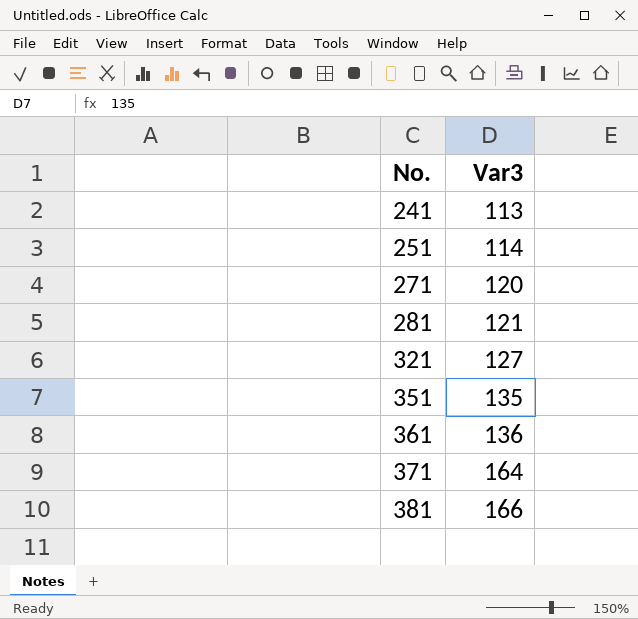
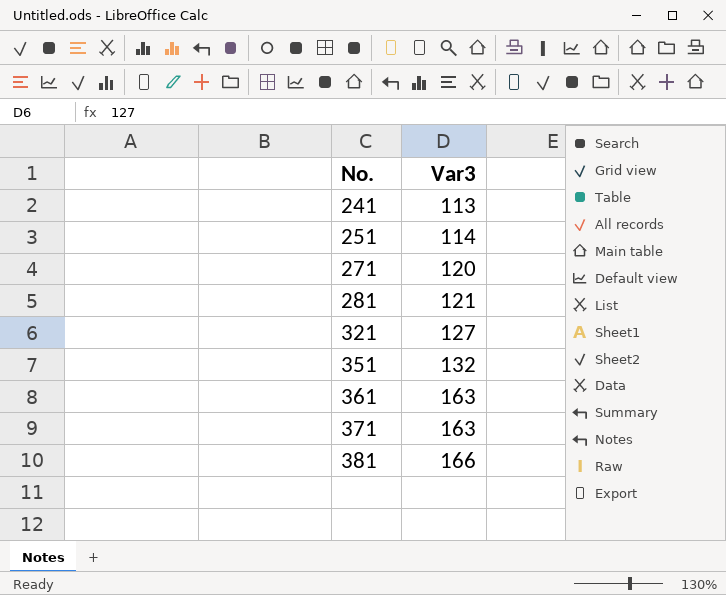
351 | Var3: 135 -> 132
361 | Var3: 136 -> 163
371 | Var3: 164 -> 163

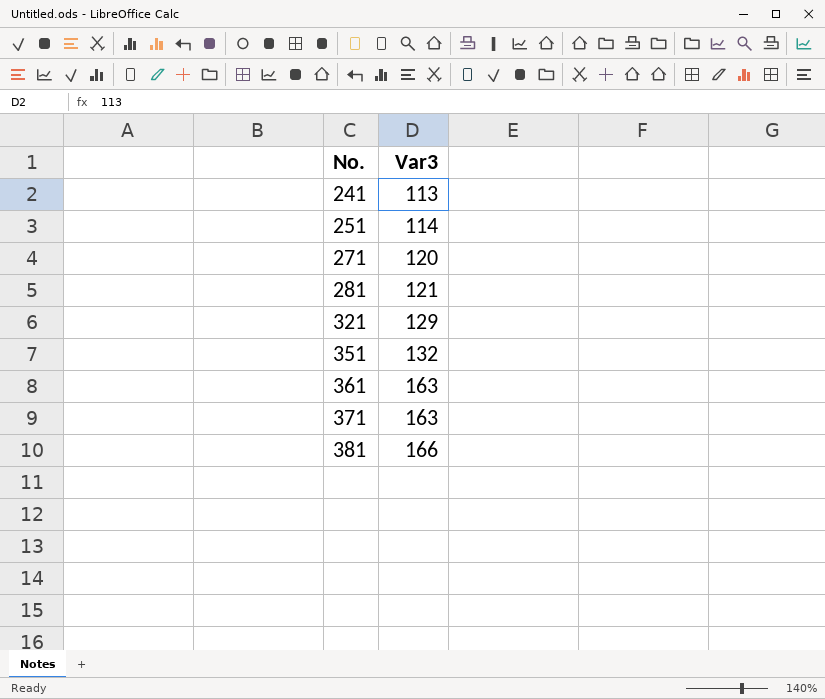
321 | Var3: 127 -> 129

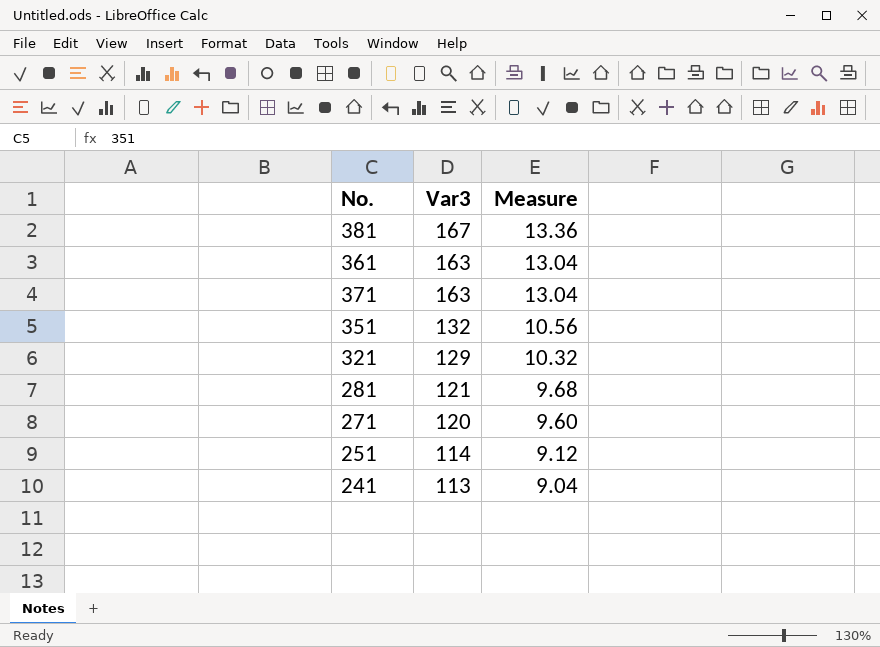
row order: No. ascending -> Var3 descending
column Measure | formula: none -> [Var3] * 0.08
381 | Var3: 166 -> 167

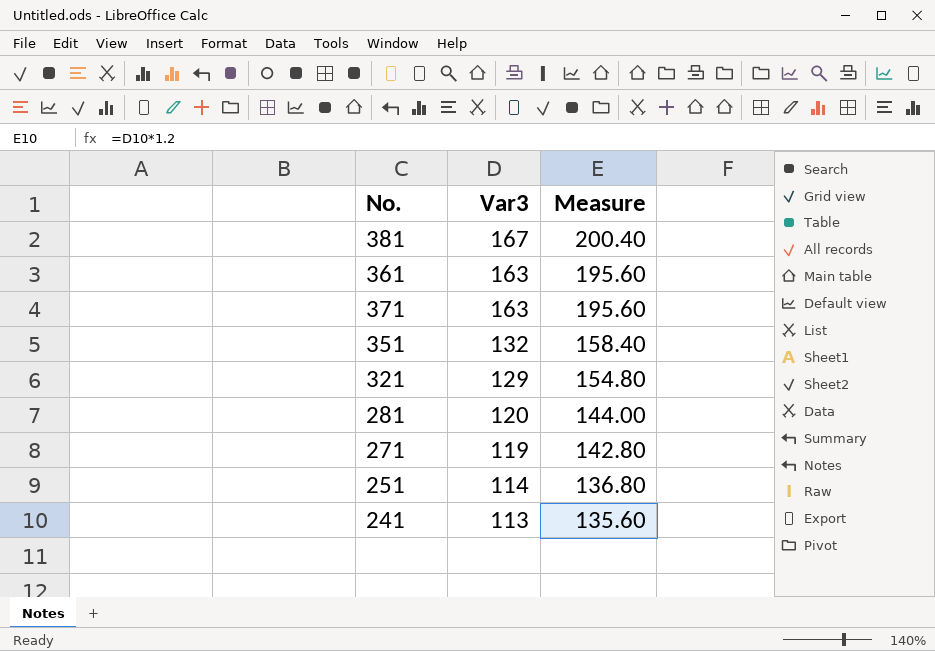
column Measure | formula: [Var3] * 0.08 -> [Var3] * 1.2
281 | Var3: 121 -> 120
271 | Var3: 120 -> 119

